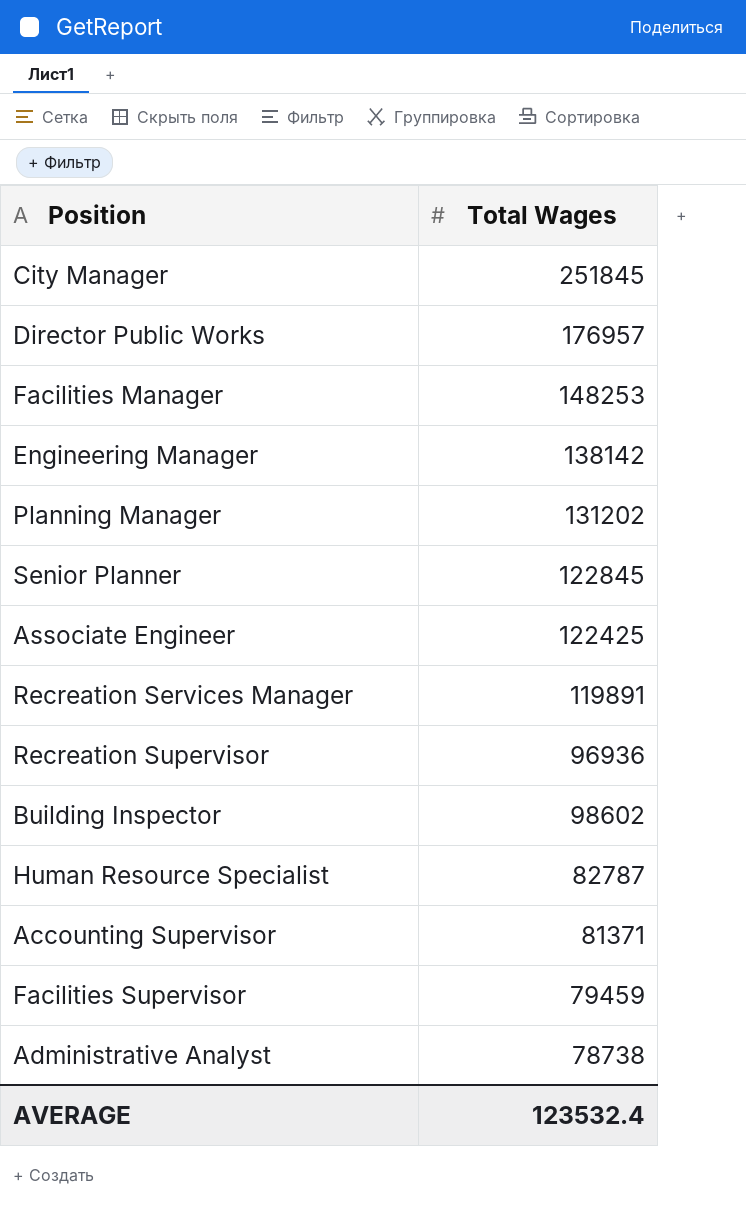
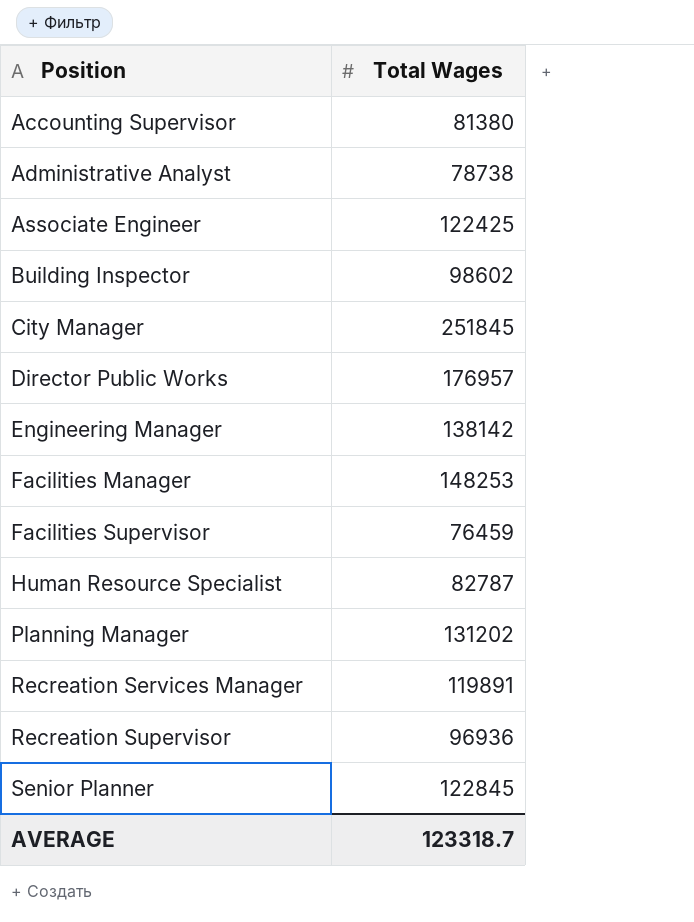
row order: none -> Position ascending
Accounting Supervisor | Total Wages: 81371 -> 81380
Facilities Supervisor | Total Wages: 79459 -> 76459
AVERAGE | Total Wages: 123532.4 -> 123318.7

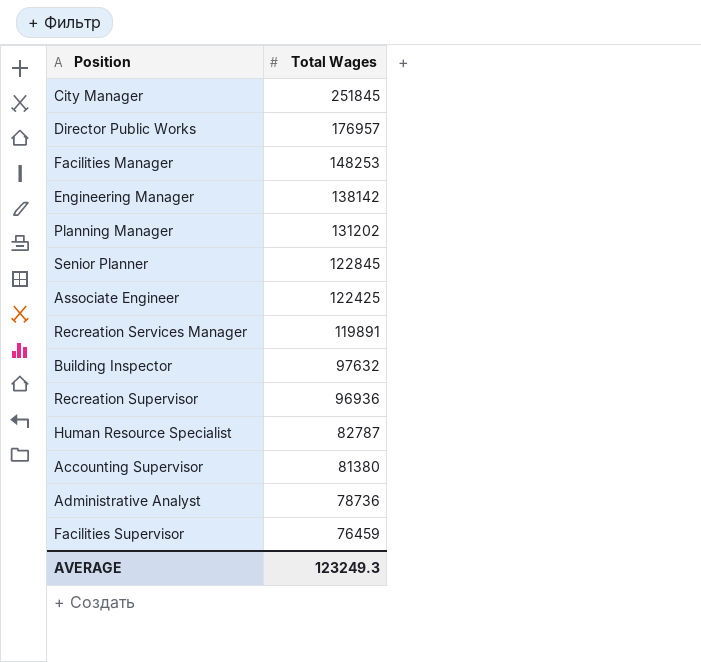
row order: Position ascending -> Total Wages descending
Building Inspector | Total Wages: 98602 -> 97632
Administrative Analyst | Total Wages: 78738 -> 78736
AVERAGE | Total Wages: 123318.7 -> 123249.3

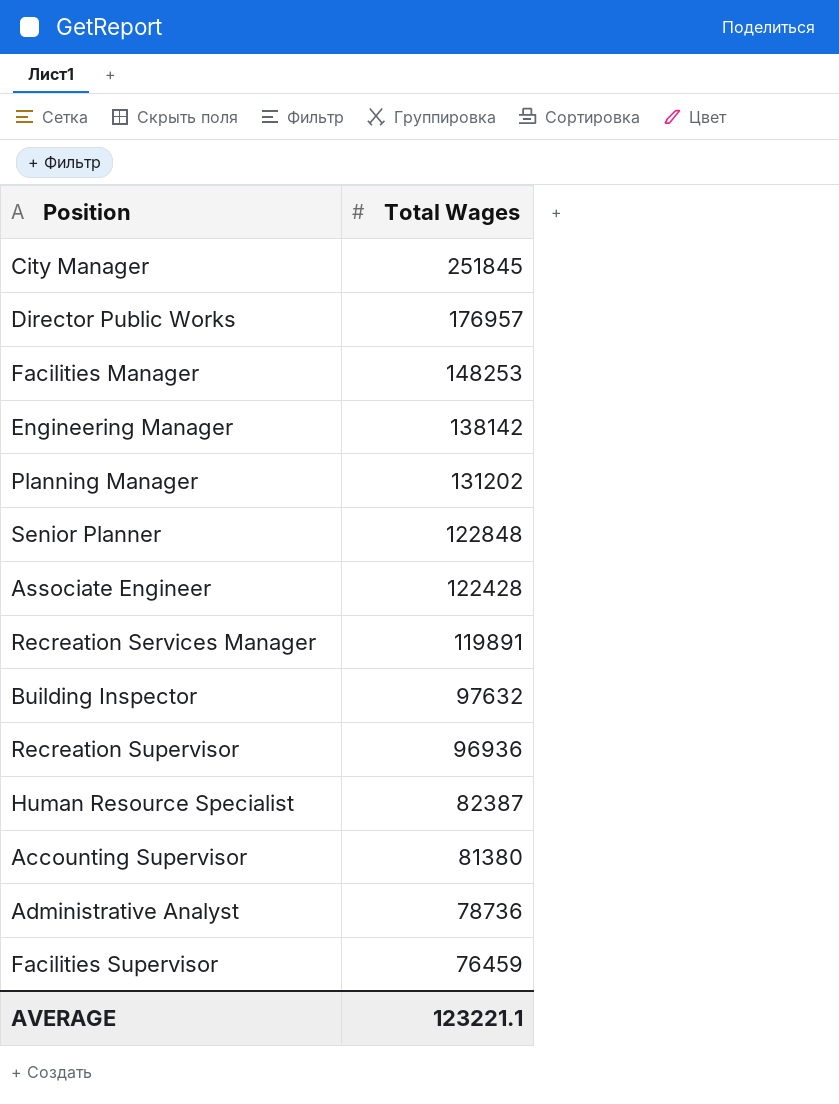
Senior Planner | Total Wages: 122845 -> 122848
Associate Engineer | Total Wages: 122425 -> 122428
Human Resource Specialist | Total Wages: 82787 -> 82387
AVERAGE | Total Wages: 123249.3 -> 123221.1

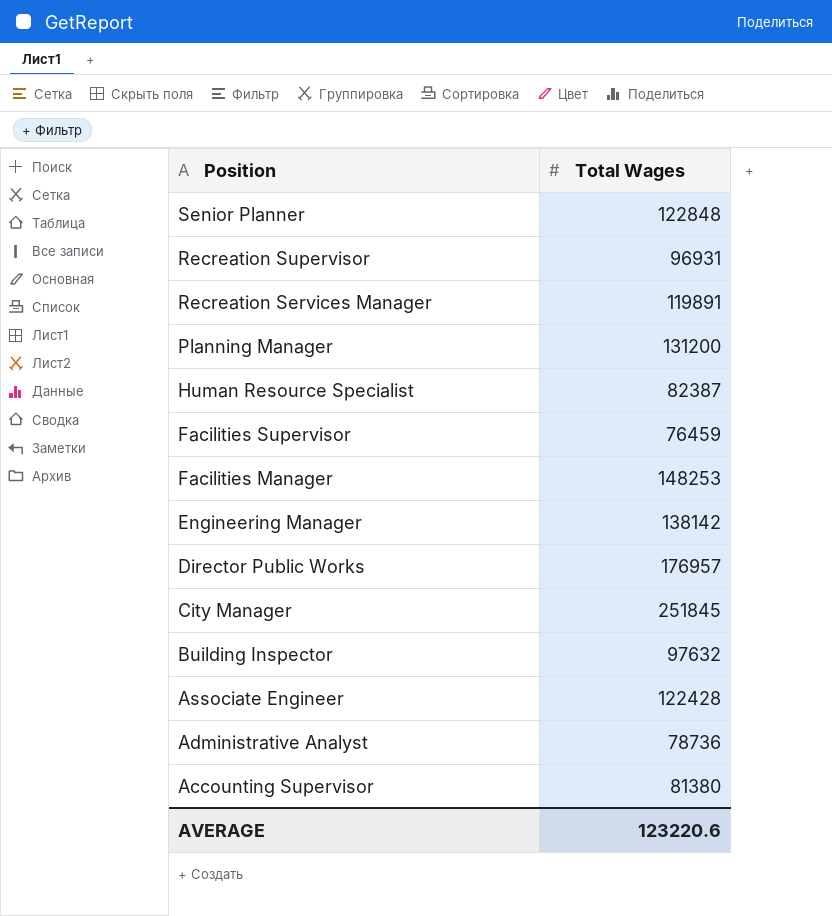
row order: Total Wages descending -> Position descending
Recreation Supervisor | Total Wages: 96936 -> 96931
Planning Manager | Total Wages: 131202 -> 131200
AVERAGE | Total Wages: 123221.1 -> 123220.6

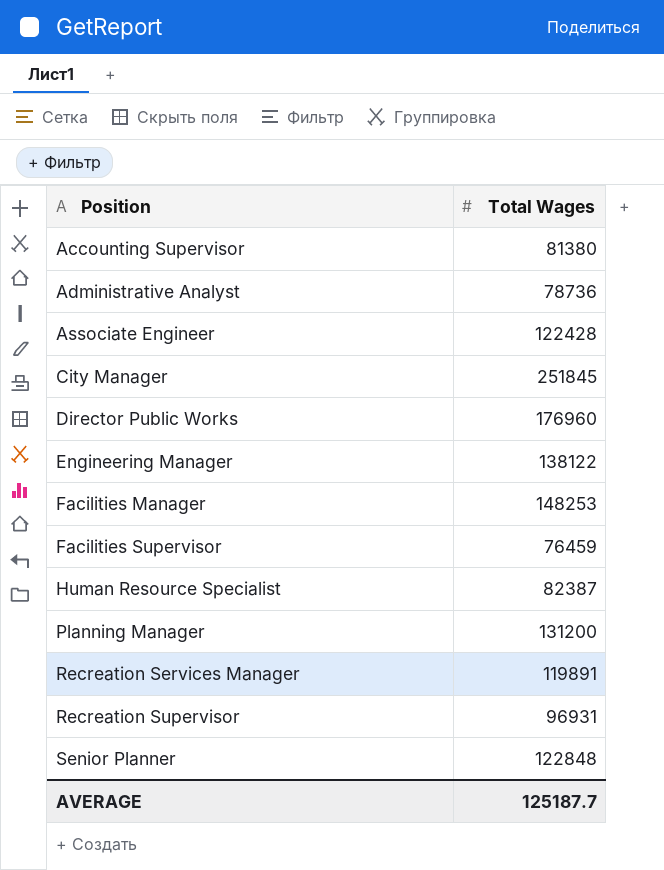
row order: Position descending -> Position ascending
row Building Inspector: 97632 -> none
Director Public Works | Total Wages: 176957 -> 176960
Engineering Manager | Total Wages: 138142 -> 138122
AVERAGE | Total Wages: 123220.6 -> 125187.7

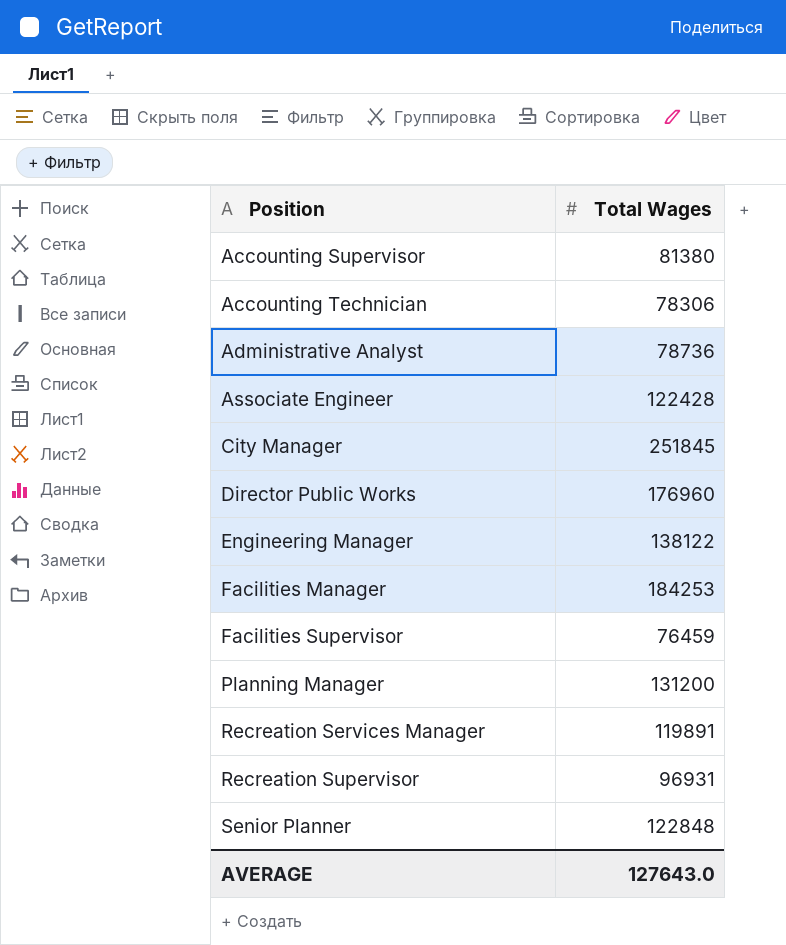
row Human Resource Specialist: 82387 -> none
row Accounting Technician: none -> 78306
Facilities Manager | Total Wages: 148253 -> 184253
AVERAGE | Total Wages: 125187.7 -> 127643.0

